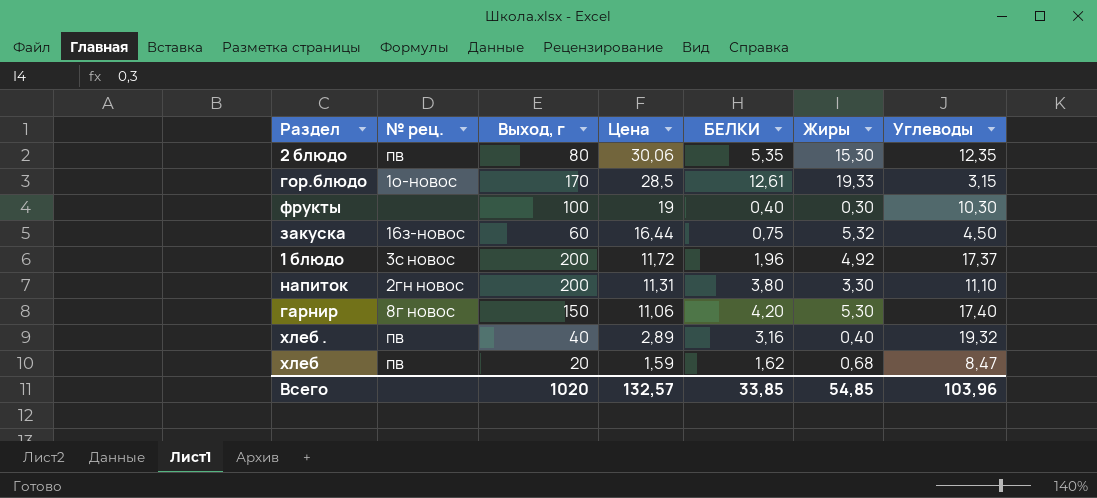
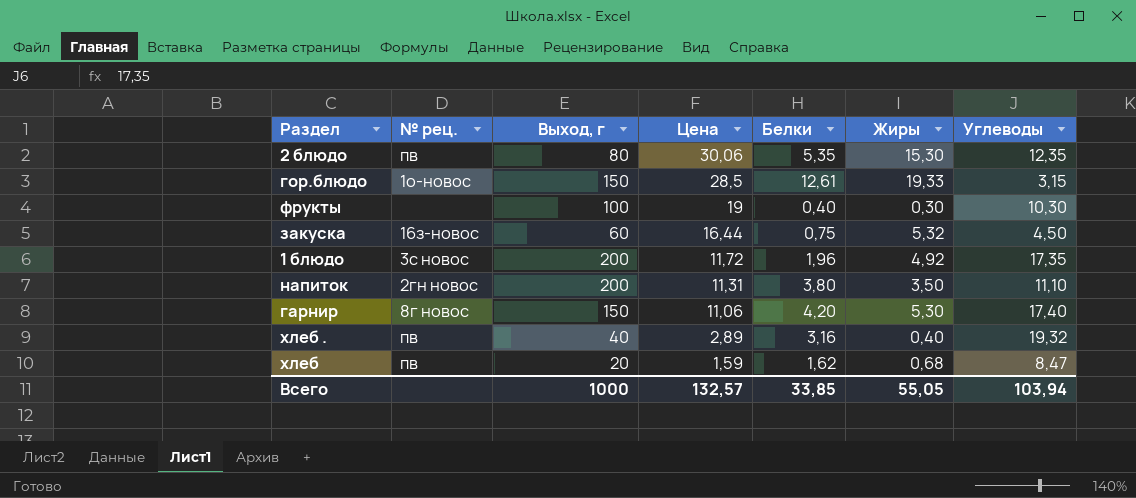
column name: БЕЛКИ -> Белки
гор.блюдо | Выход, г: 170 -> 150
1 блюдо | Углеводы: 17,37 -> 17,35
напиток | Жиры: 3,30 -> 3,50
Всего | Выход, г: 1020 -> 1000
Всего | Жиры: 54,85 -> 55,05
Всего | Углеводы: 103,96 -> 103,94

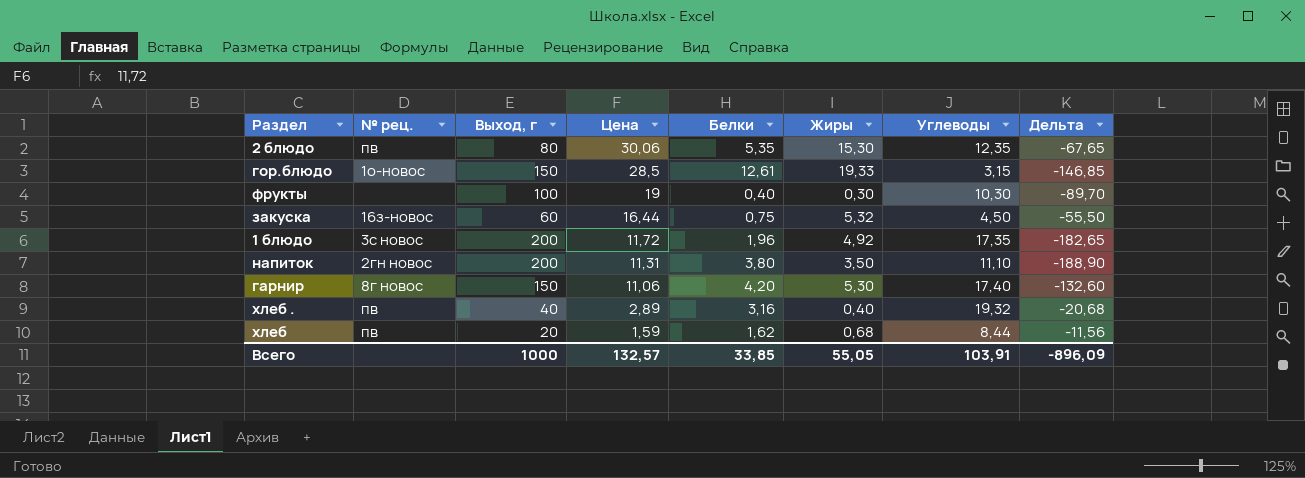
column Дельта | formula: none -> [Углеводы] - [Выход, г]
хлеб | Углеводы: 8,47 -> 8,44
Всего | Углеводы: 103,94 -> 103,91

